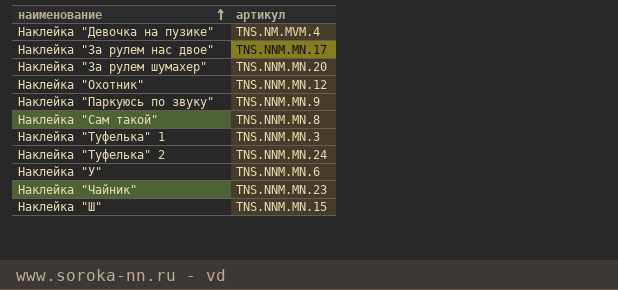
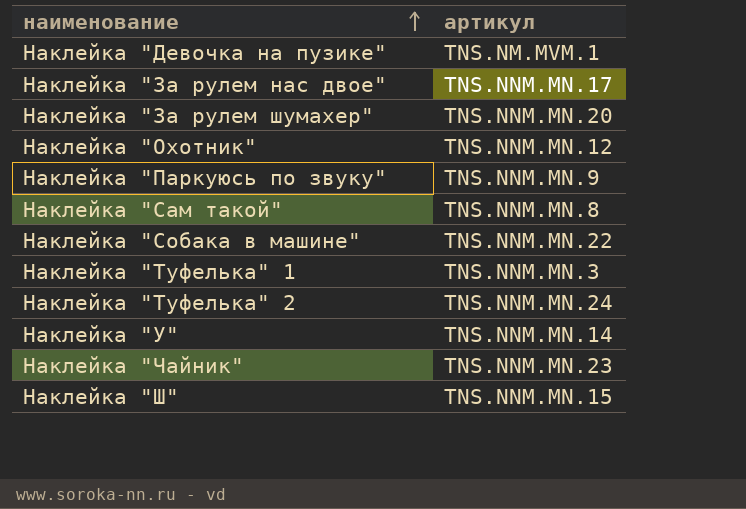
Наклейка "Девочка на пузике" | артикул: TNS.NM.MVM.4 -> TNS.NM.MVM.1
row Наклейка "Собака в машине": none -> TNS.NNM.MN.22
Наклейка "У" | артикул: TNS.NNM.MN.6 -> TNS.NNM.MN.14

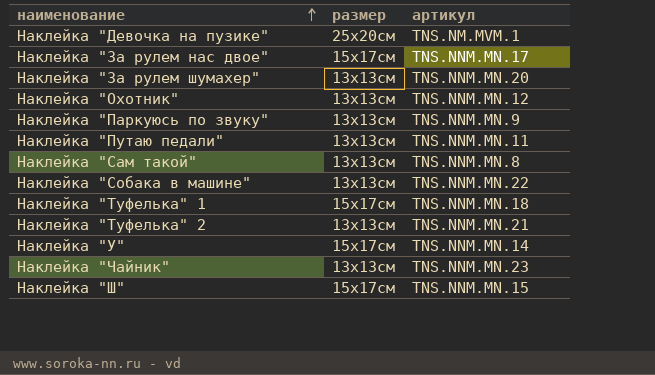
column размер | position: none -> 2
row Наклейка "Путаю педали": none -> 13х13см | TNS.NNM.MN.11
Наклейка "Туфелька" 1 | артикул: TNS.NNM.MN.3 -> TNS.NNM.MN.18
Наклейка "Туфелька" 2 | артикул: TNS.NNM.MN.24 -> TNS.NNM.MN.21

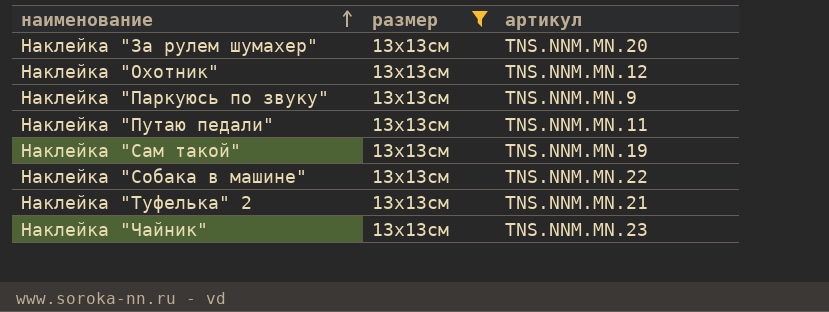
filter: none -> размер = 13х13см
Наклейка "Сам такой" | артикул: TNS.NNM.MN.8 -> TNS.NNM.MN.19

